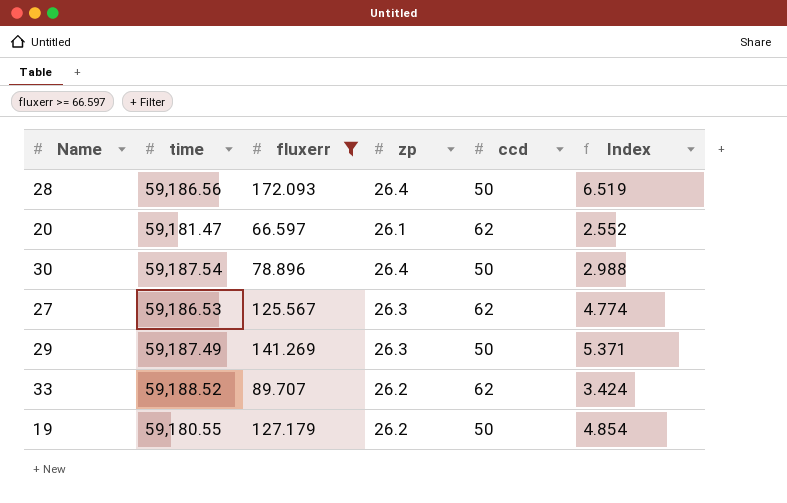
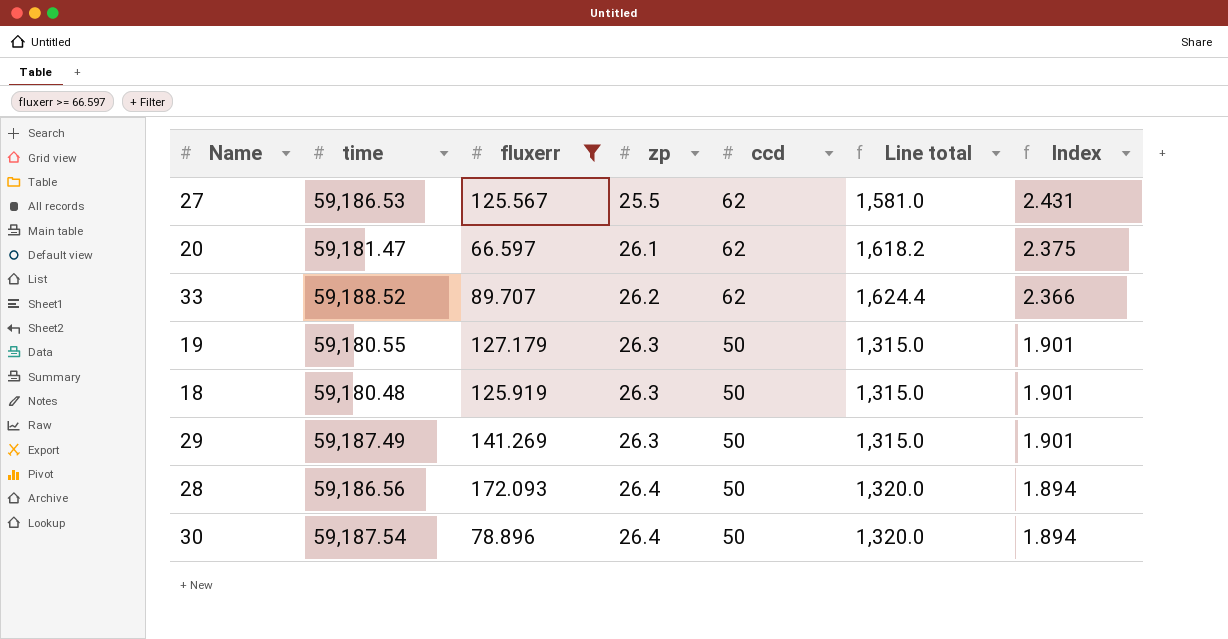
row order: none -> zp ascending
column Line total | formula: none -> [zp] * [ccd]
column Index | formula: [fluxerr] / [zp] -> [ccd] / [zp]
27 | zp: 26.3 -> 25.5
19 | zp: 26.2 -> 26.3
row 18: none -> 59,180.48 | 125.919 | 26.3 | 50 | 1,315.0 | 1.901

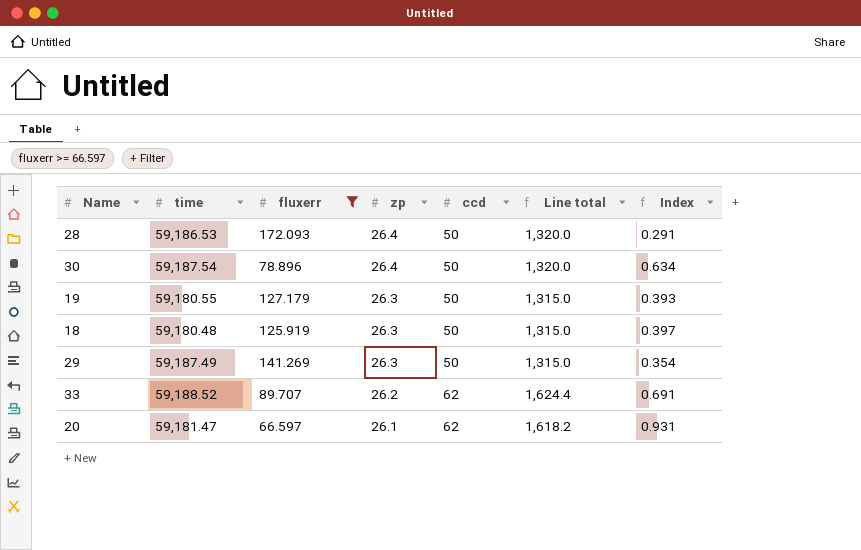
row order: zp ascending -> zp descending
column Index | formula: [ccd] / [zp] -> [ccd] / [fluxerr]
row 27: 59,186.53 | 125.567 | 25.5 | 62 | 1,581.0 | 2.431 -> none
28 | time: 59,186.56 -> 59,186.53

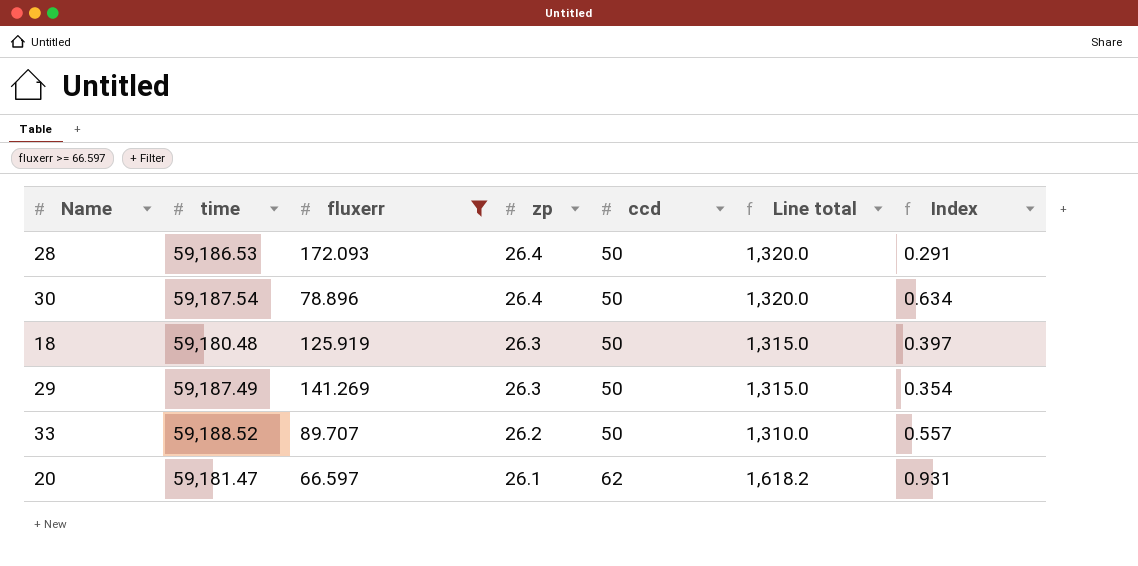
row 19: 59,180.55 | 127.179 | 26.3 | 50 | 1,315.0 | 0.393 -> none
33 | ccd: 62 -> 50
33 | Line total: 1,624.4 -> 1,310.0
33 | Index: 0.691 -> 0.557

